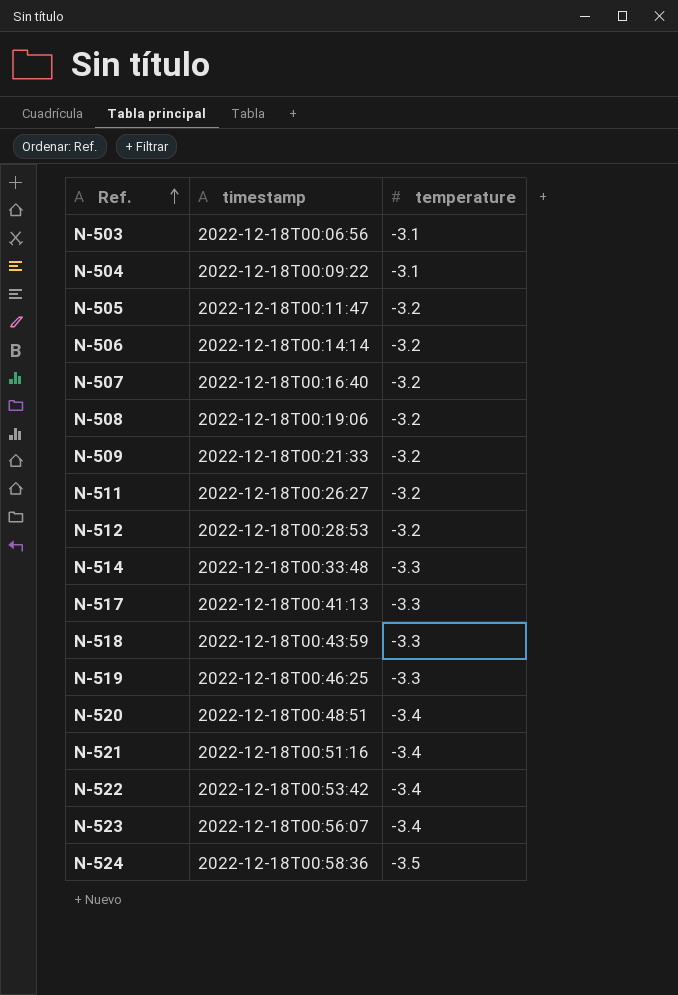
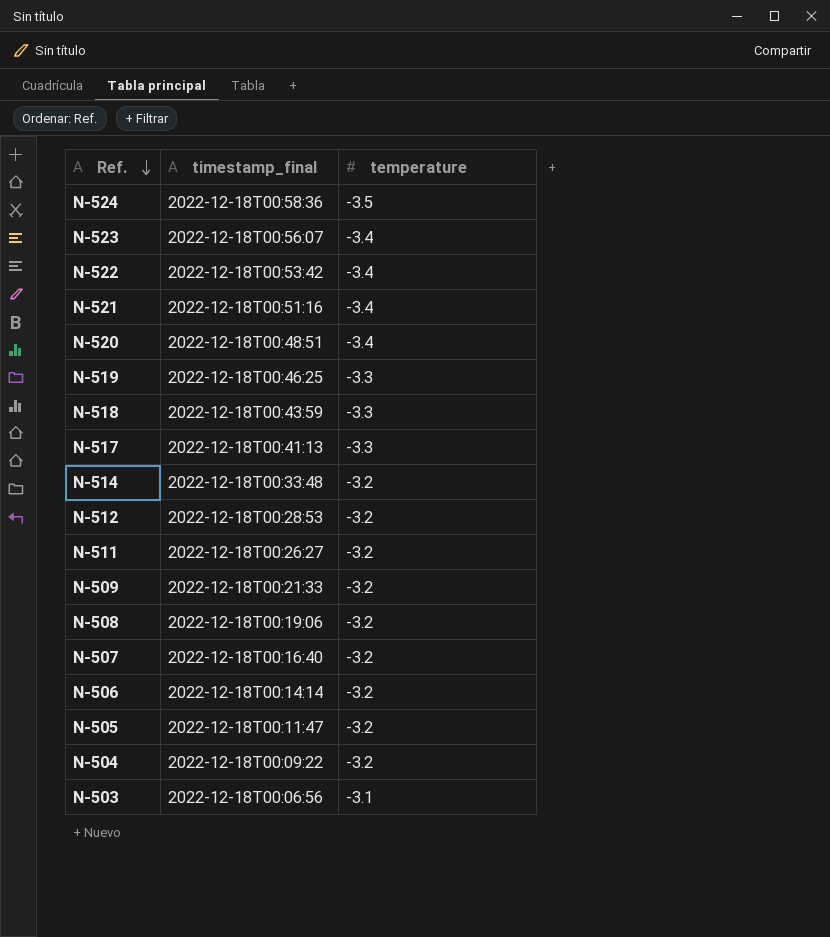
row order: Ref. ascending -> Ref. descending
column name: timestamp -> timestamp_final
N-514 | temperature: -3.3 -> -3.2
N-504 | temperature: -3.1 -> -3.2

